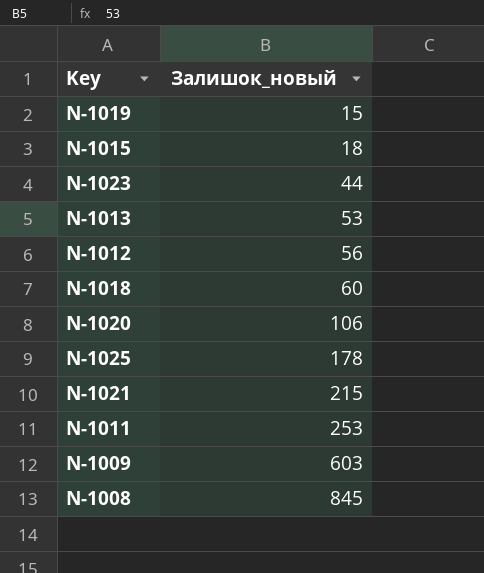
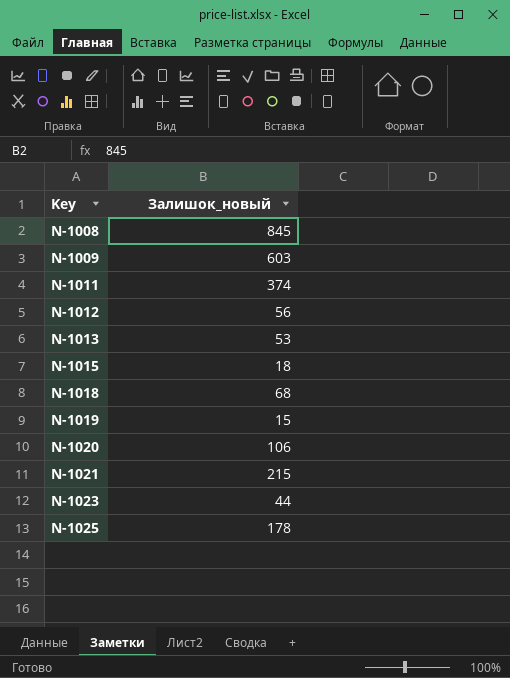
row order: Залишок_новый ascending -> Key ascending
N-1011 | Залишок_новый: 253 -> 374
N-1018 | Залишок_новый: 60 -> 68

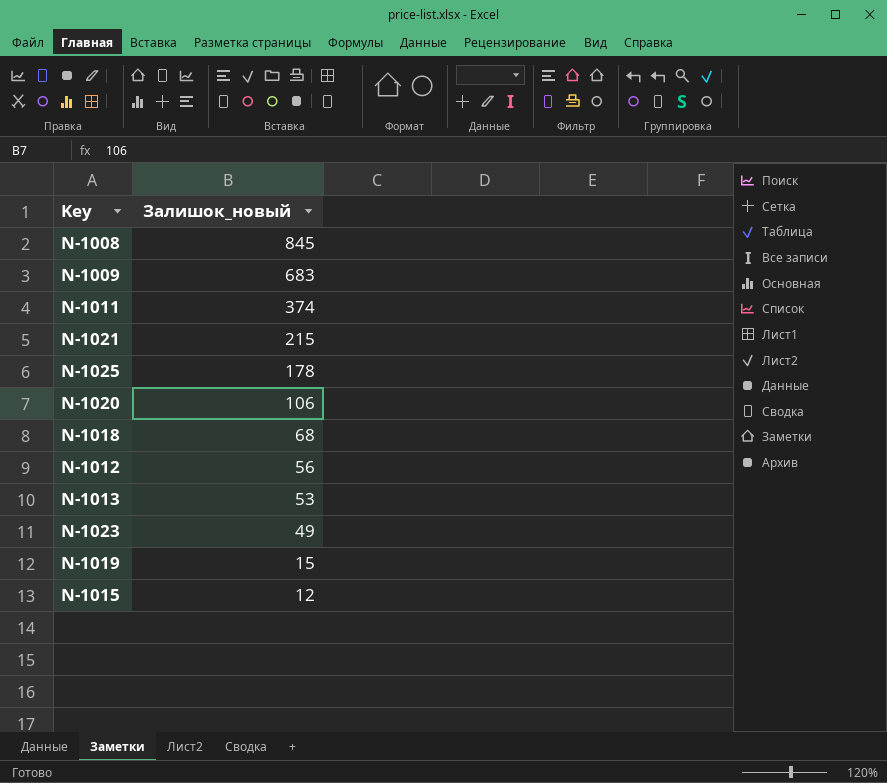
row order: Key ascending -> Залишок_новый descending
N-1009 | Залишок_новый: 603 -> 683
N-1023 | Залишок_новый: 44 -> 49
N-1015 | Залишок_новый: 18 -> 12

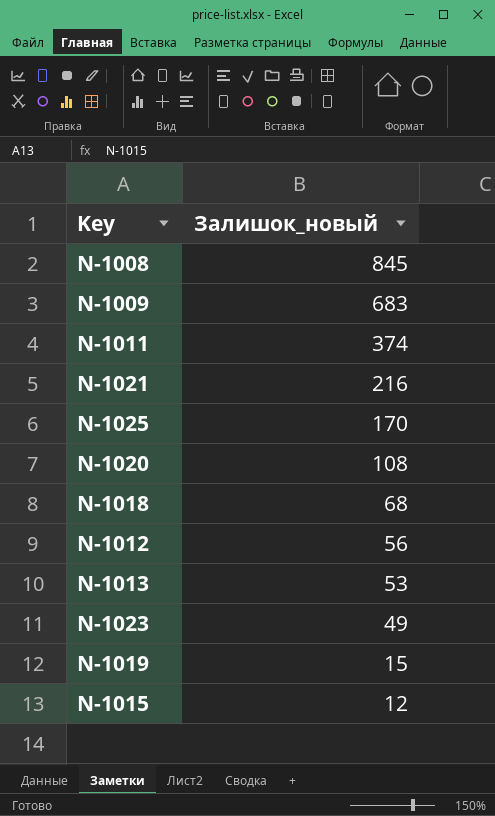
N-1021 | Залишок_новый: 215 -> 216
N-1025 | Залишок_новый: 178 -> 170
N-1020 | Залишок_новый: 106 -> 108

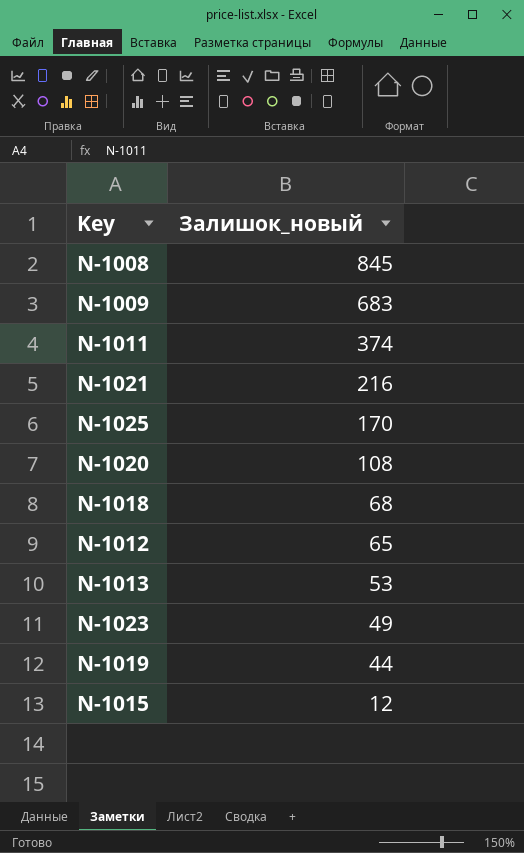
N-1012 | Залишок_новый: 56 -> 65
N-1019 | Залишок_новый: 15 -> 44

